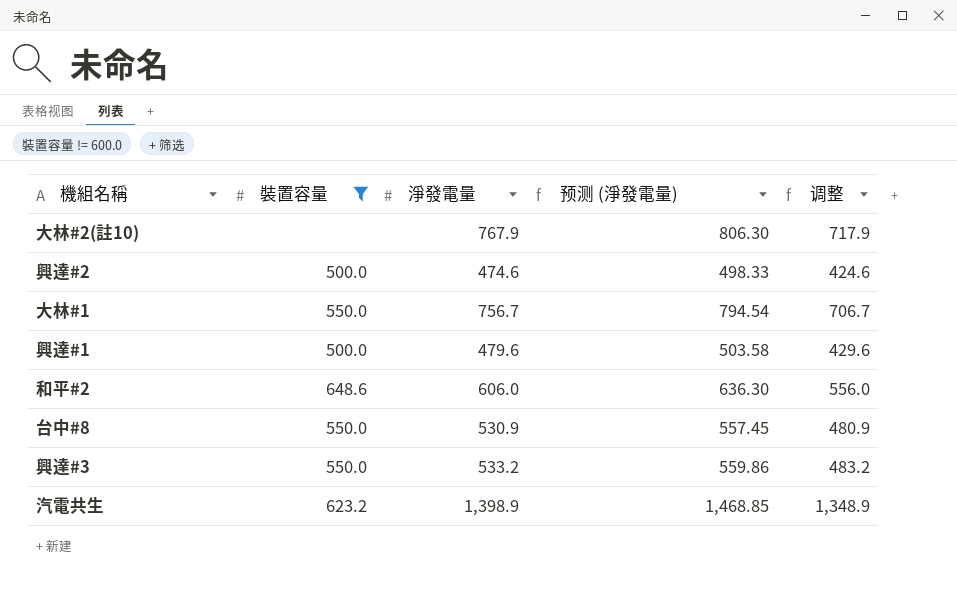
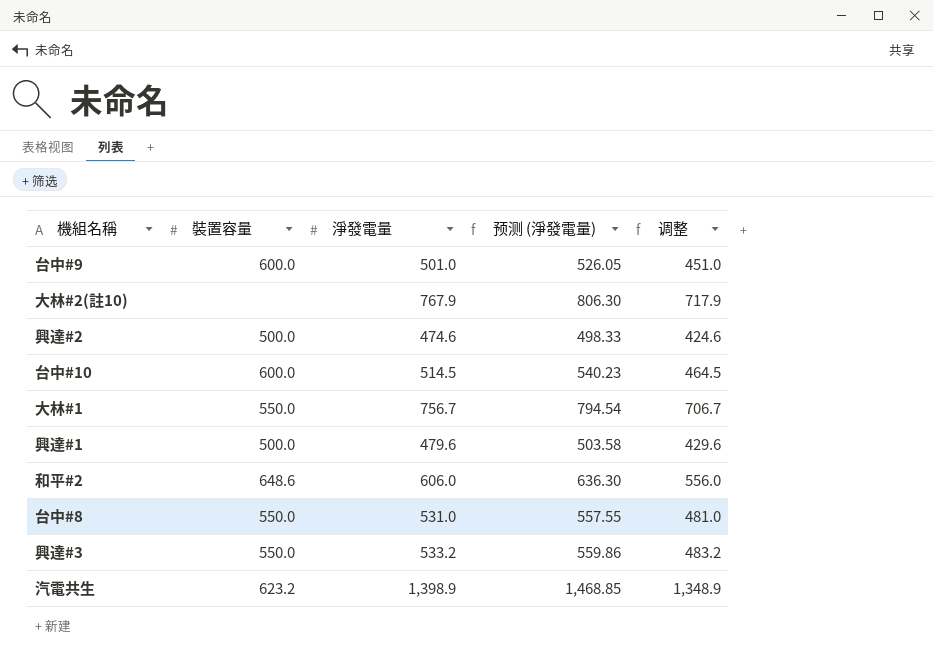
filter: 裝置容量 != 600.0 -> none
台中#8 | 淨發電量: 530.9 -> 531.0
台中#8 | 预测 (淨發電量): 557.45 -> 557.55
台中#8 | 调整: 480.9 -> 481.0

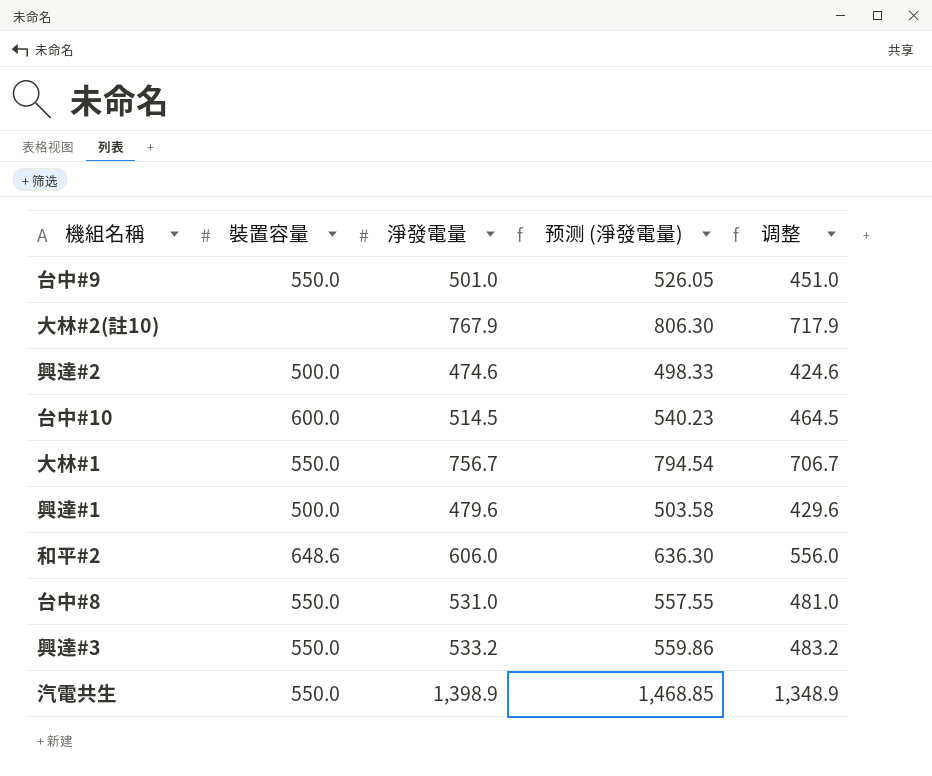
台中#9 | 裝置容量: 600.0 -> 550.0
汽電共生 | 裝置容量: 623.2 -> 550.0

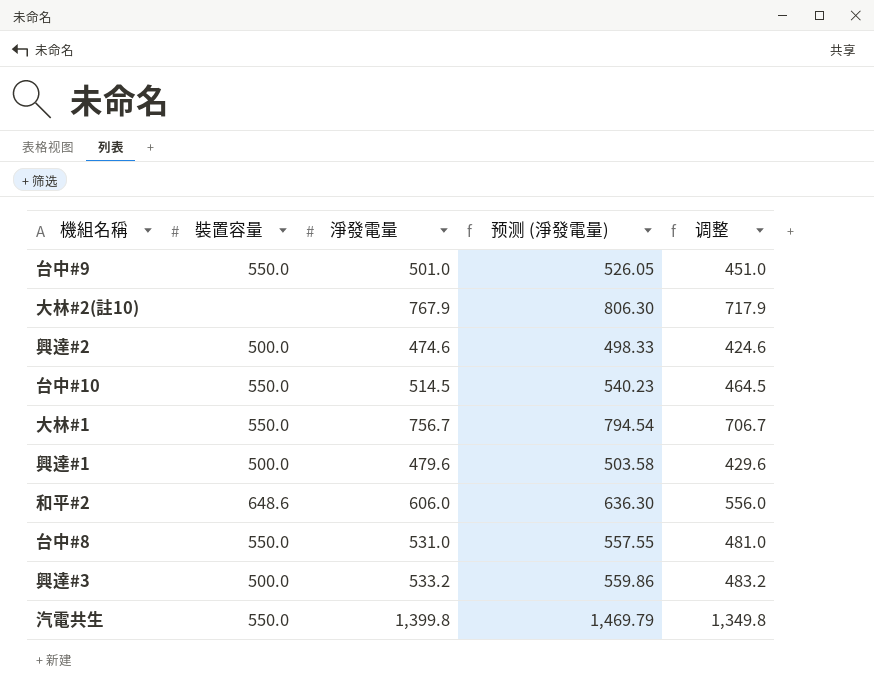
台中#10 | 裝置容量: 600.0 -> 550.0
興達#3 | 裝置容量: 550.0 -> 500.0
汽電共生 | 淨發電量: 1,398.9 -> 1,399.8
汽電共生 | 预测 (淨發電量): 1,468.85 -> 1,469.79
汽電共生 | 调整: 1,348.9 -> 1,349.8

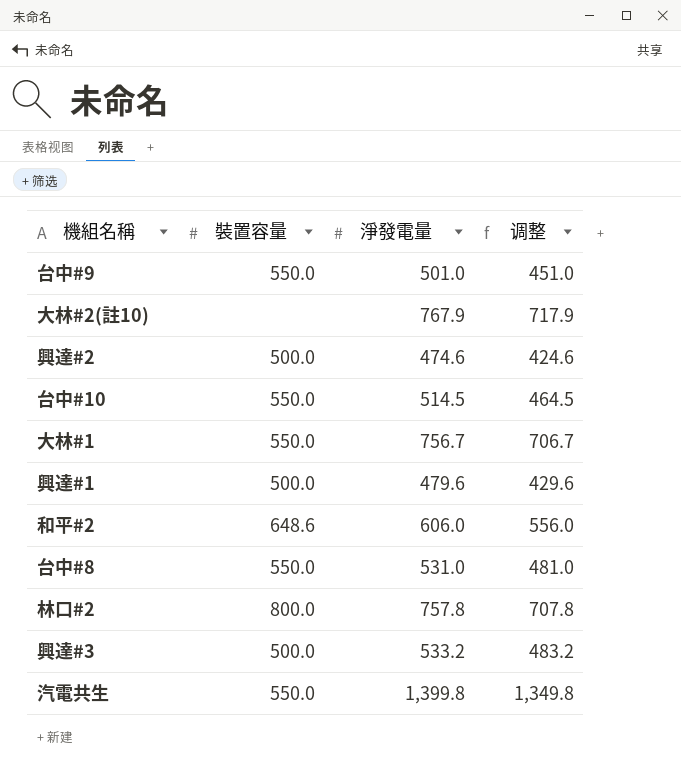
column 预测 (淨發電量) | formula: [淨發電量] * 1.05 -> none
row 林口#2: none -> 800.0 | 757.8 | 707.8

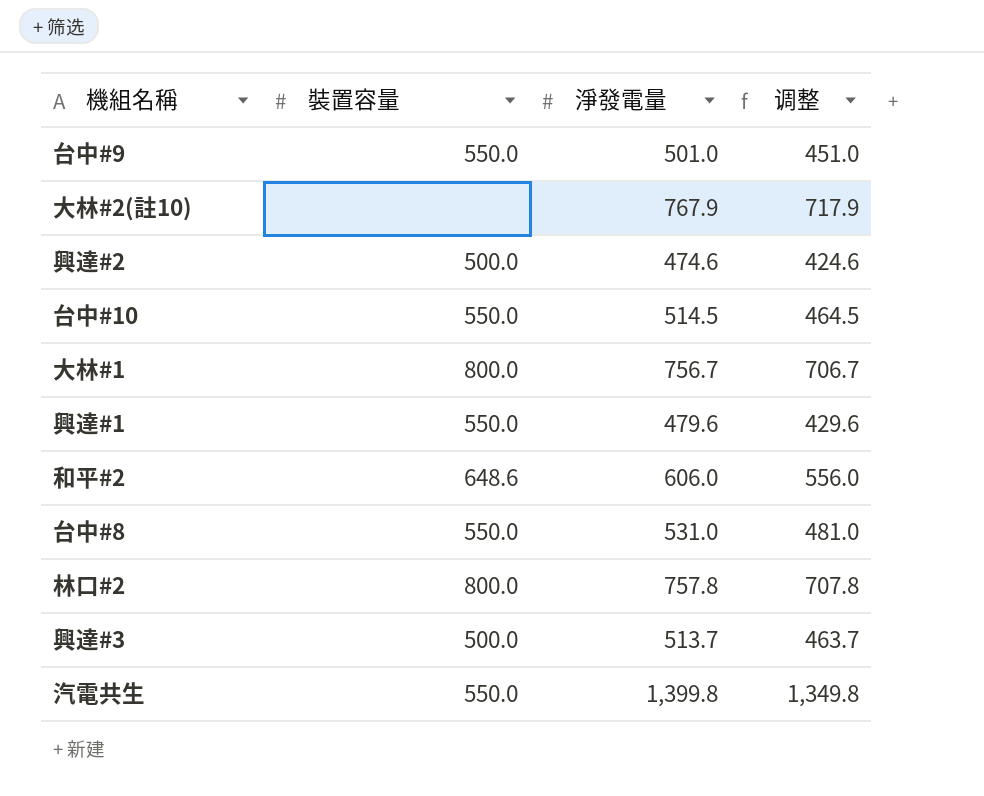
大林#1 | 裝置容量: 550.0 -> 800.0
興達#1 | 裝置容量: 500.0 -> 550.0
興達#3 | 淨發電量: 533.2 -> 513.7
興達#3 | 调整: 483.2 -> 463.7

